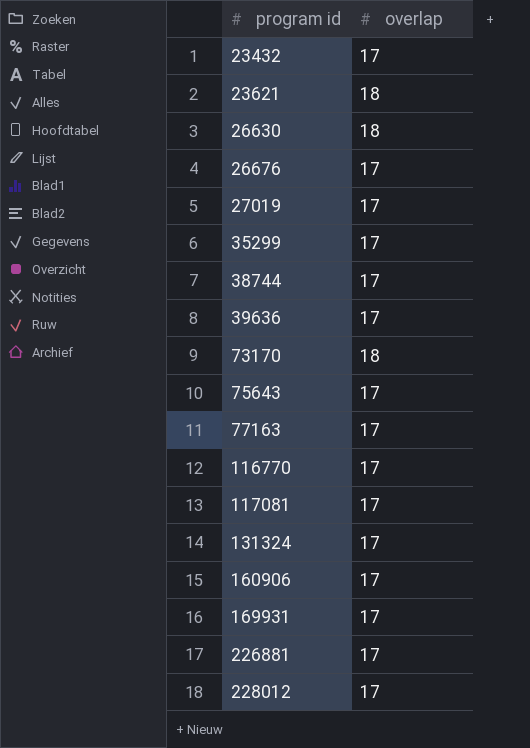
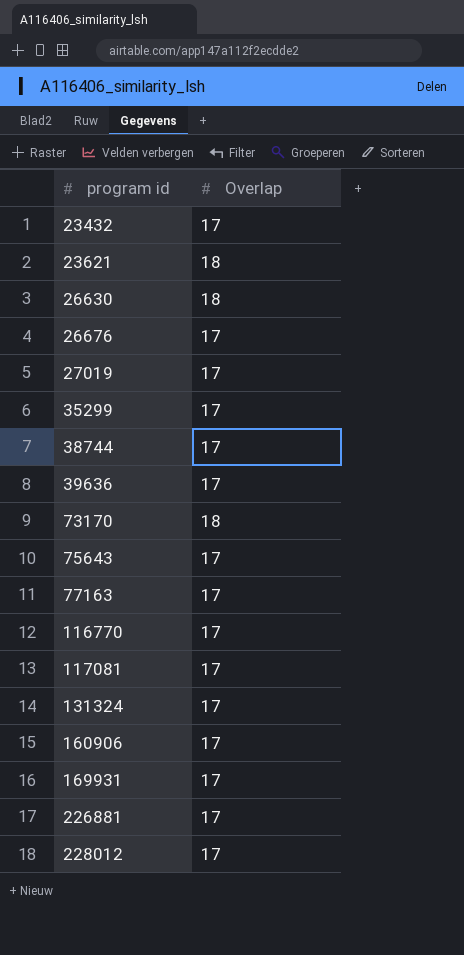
column name: overlap -> Overlap

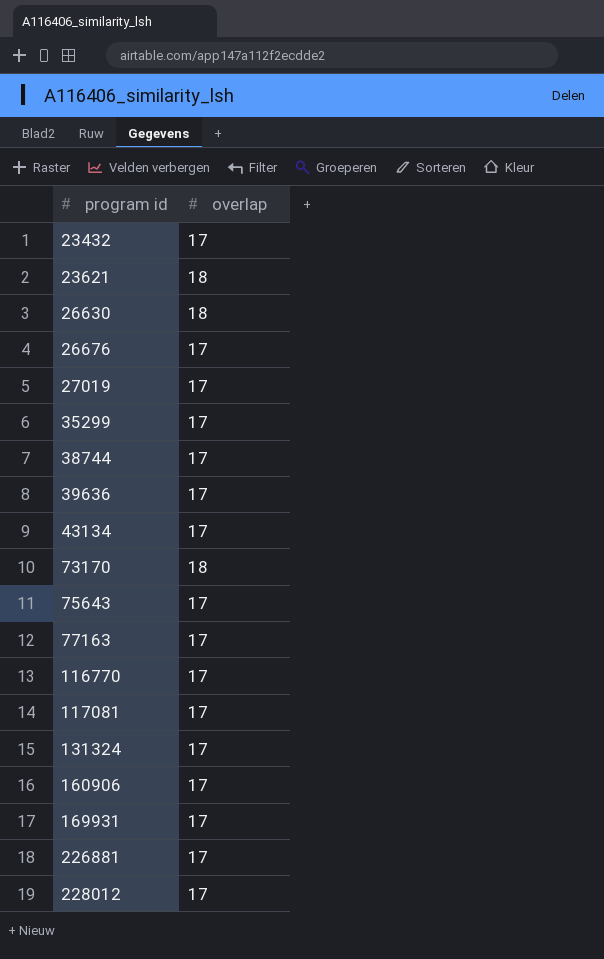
column name: Overlap -> overlap
row 43134: none -> 17

